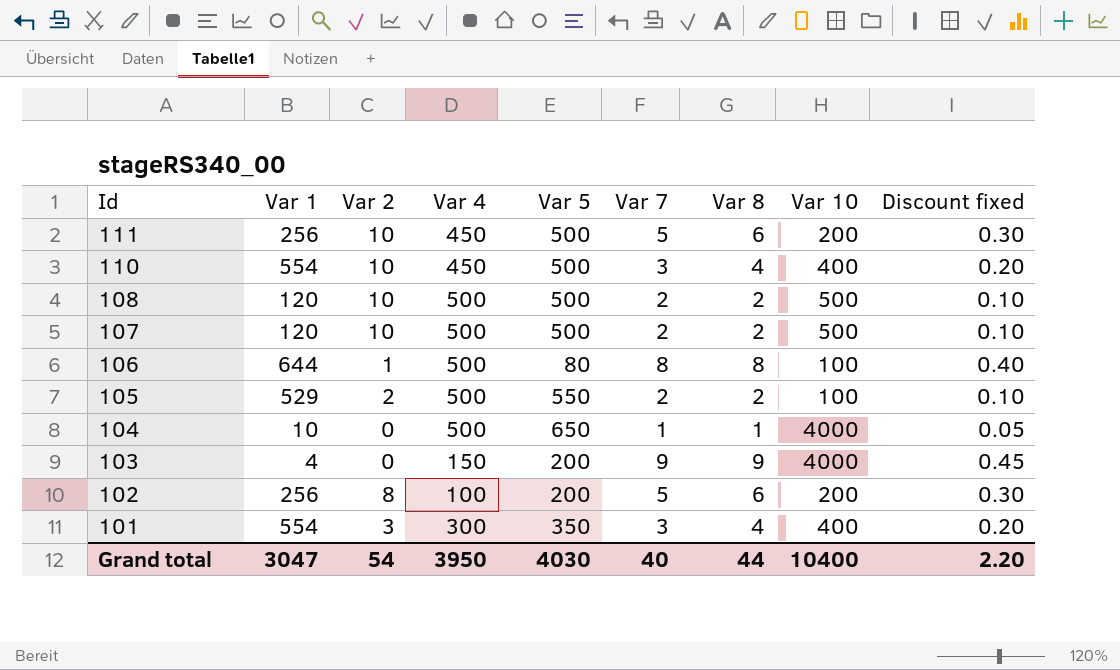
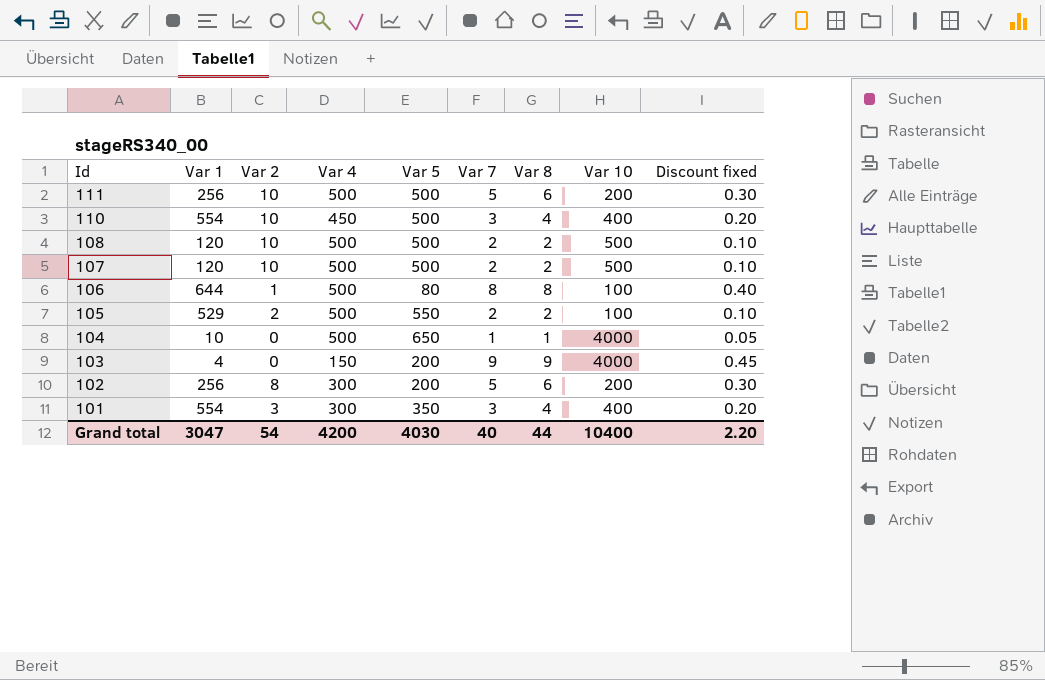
111 | Var 4: 450 -> 500
102 | Var 4: 100 -> 300
Grand total | Var 4: 3950 -> 4200

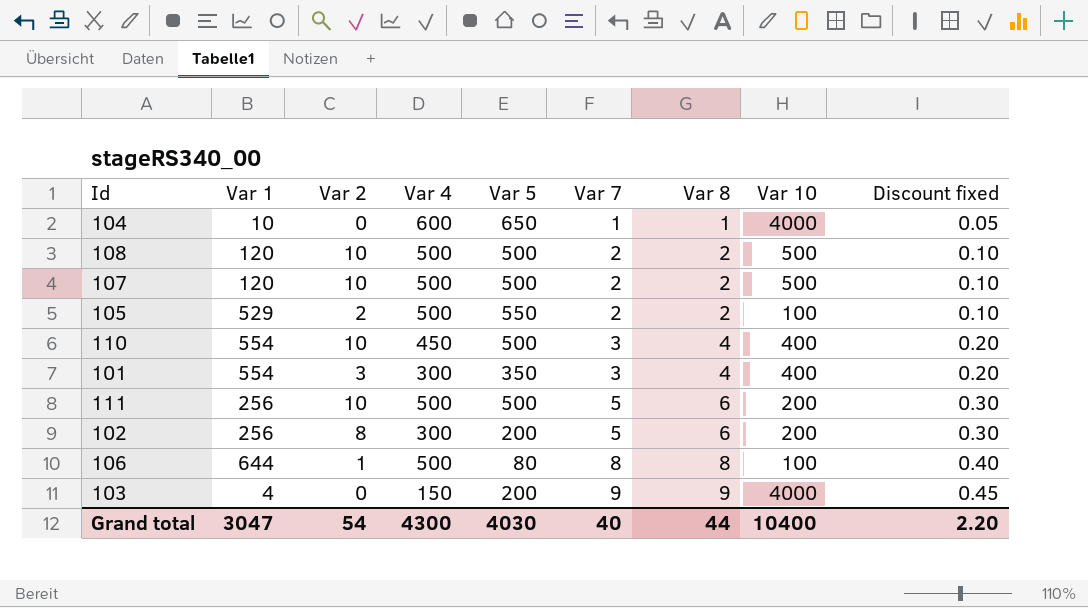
row order: Id descending -> Var 7 ascending
104 | Var 4: 500 -> 600
Grand total | Var 4: 4200 -> 4300

